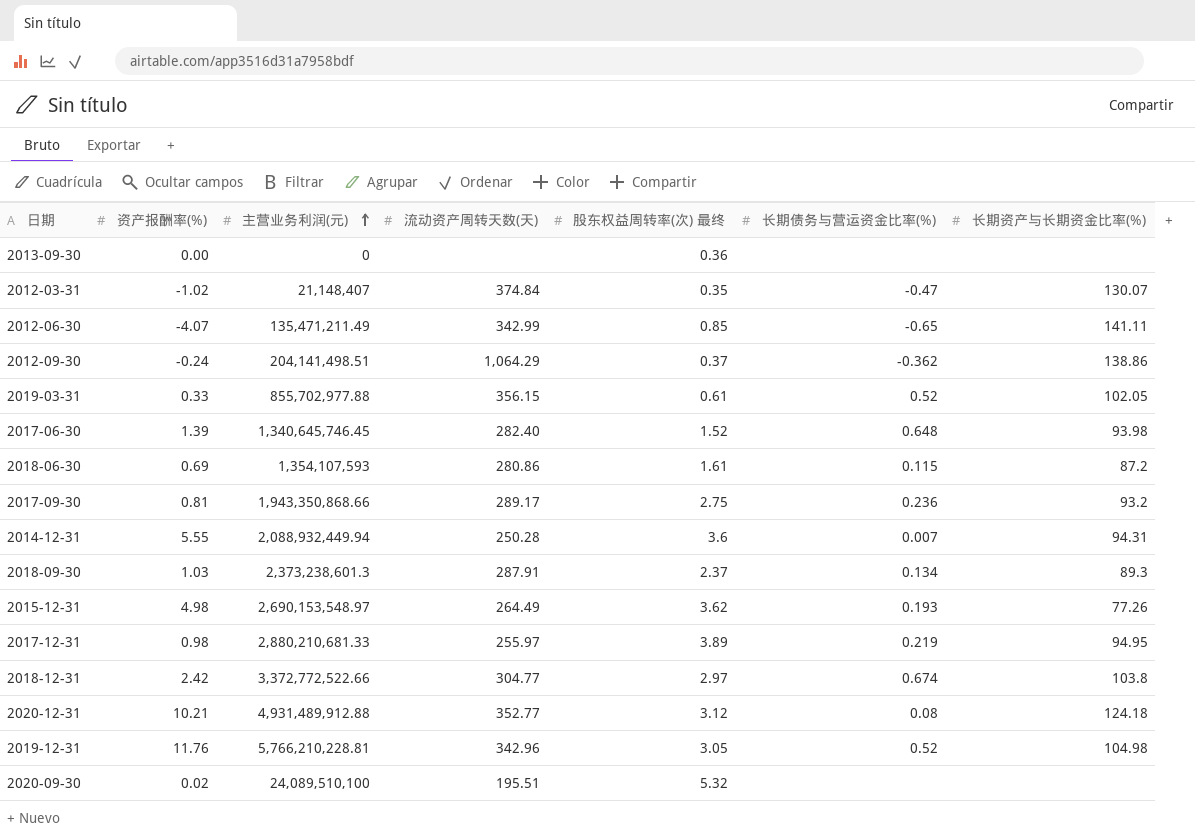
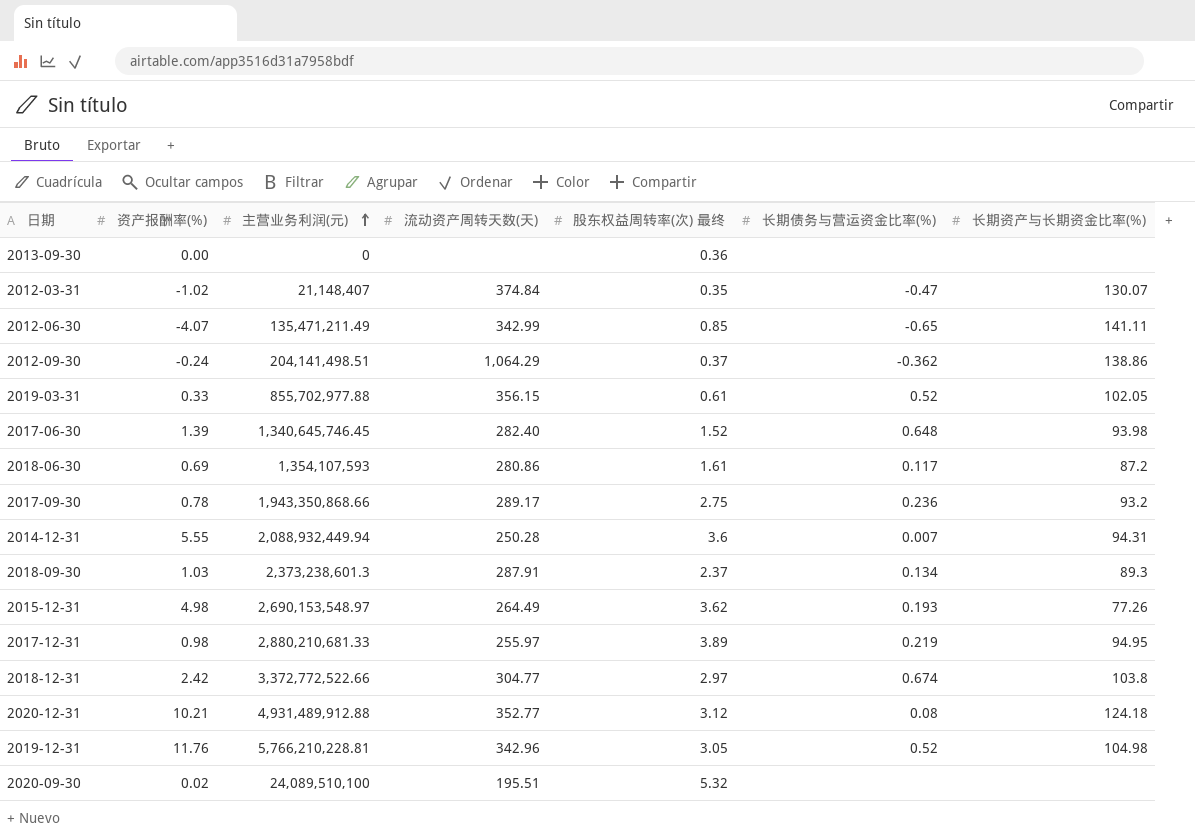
2018-06-30 | 长期债务与营运资金比率(%): 0.115 -> 0.117
2017-09-30 | 资产报酬率(%): 0.81 -> 0.78

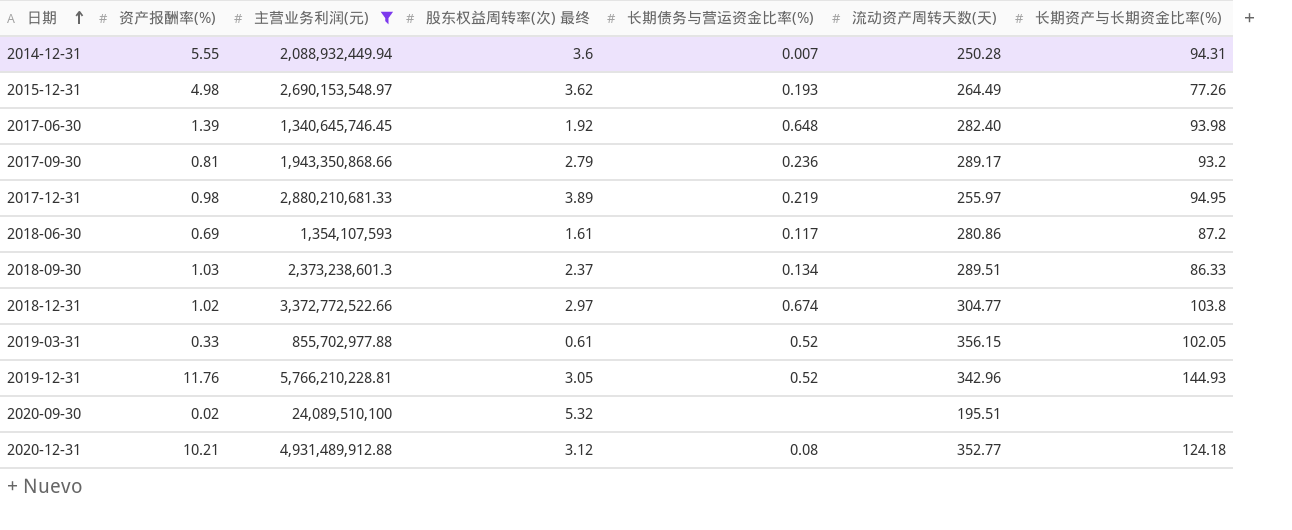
filter: none -> 主营业务利润(元) >= 855,702,977.88
row order: 主营业务利润(元) ascending -> 日期 ascending
column 流动资产周转天数(天) | position: 4 -> 6
2017-06-30 | 股东权益周转率(次) 最终: 1.52 -> 1.92
2017-09-30 | 资产报酬率(%): 0.78 -> 0.81
2017-09-30 | 股东权益周转率(次) 最终: 2.75 -> 2.79
2018-09-30 | 流动资产周转天数(天): 287.91 -> 289.51
2018-09-30 | 长期资产与长期资金比率(%): 89.3 -> 86.33
2018-12-31 | 资产报酬率(%): 2.42 -> 1.02
2019-12-31 | 长期资产与长期资金比率(%): 104.98 -> 144.93

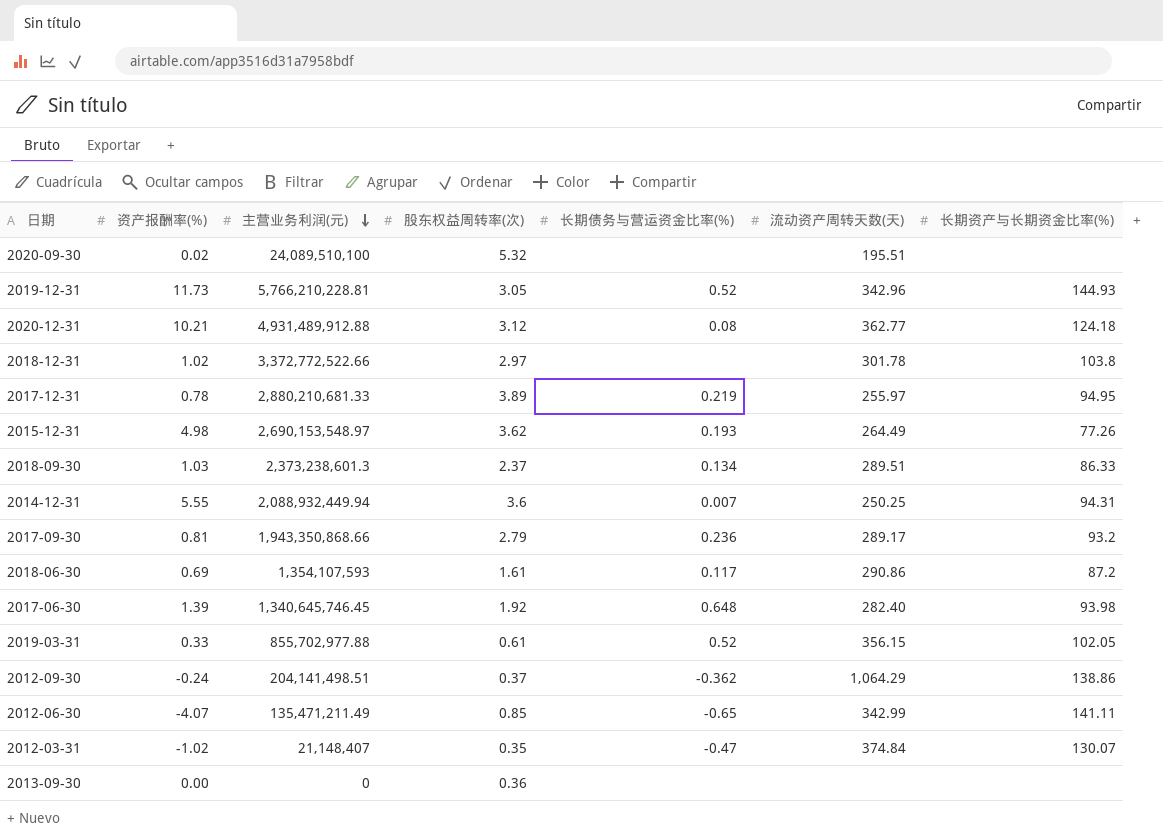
filter: 主营业务利润(元) >= 855,702,977.88 -> none
row order: 日期 ascending -> 主营业务利润(元) descending
column name: 股东权益周转率(次) 最终 -> 股东权益周转率(次)
2019-12-31 | 资产报酬率(%): 11.76 -> 11.73
2020-12-31 | 流动资产周转天数(天): 352.77 -> 362.77
2018-12-31 | 长期债务与营运资金比率(%): 0.674 -> none
2018-12-31 | 流动资产周转天数(天): 304.77 -> 301.78
2017-12-31 | 资产报酬率(%): 0.98 -> 0.78
2014-12-31 | 流动资产周转天数(天): 250.28 -> 250.25
2018-06-30 | 流动资产周转天数(天): 280.86 -> 290.86

